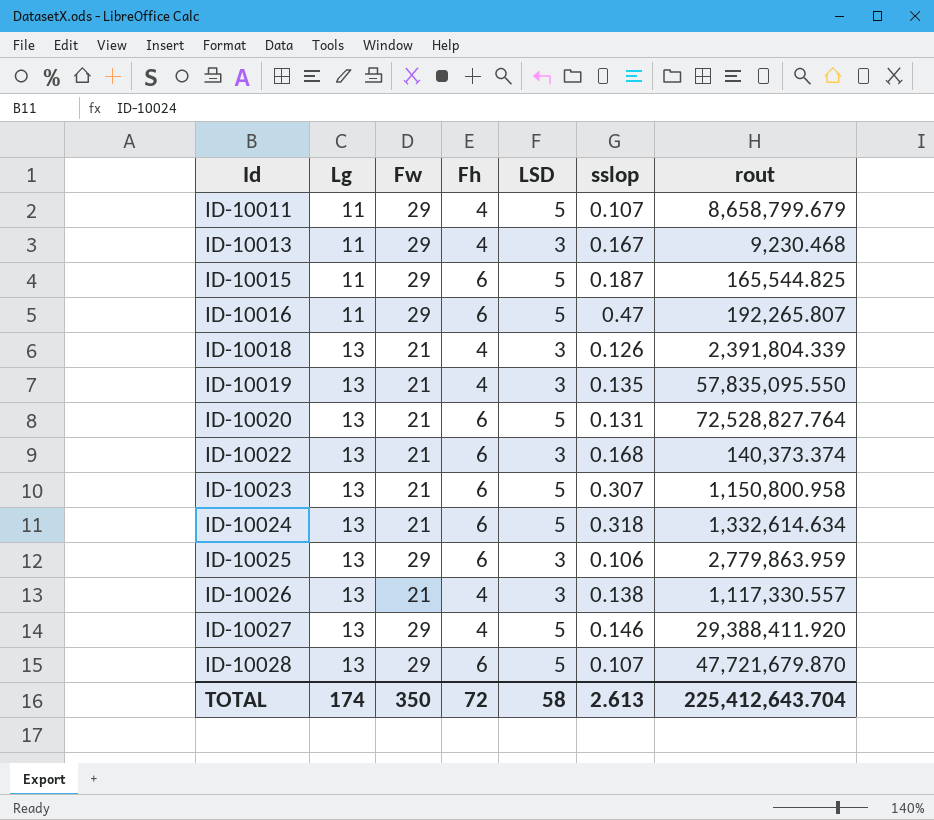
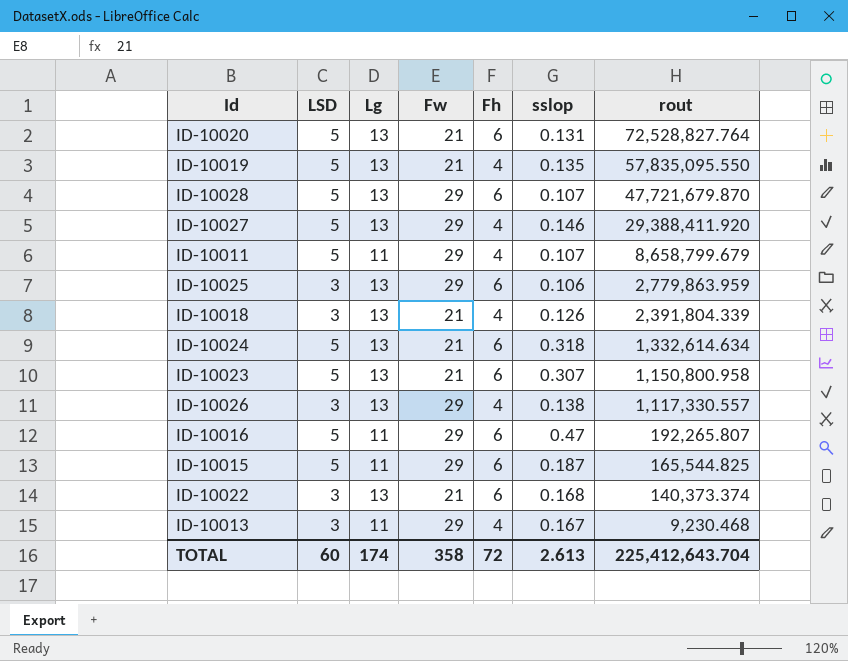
row order: Id ascending -> rout descending
column LSD | position: 5 -> 2
ID-10019 | LSD: 3 -> 5
ID-10026 | Fw: 21 -> 29
TOTAL | LSD: 58 -> 60
TOTAL | Fw: 350 -> 358

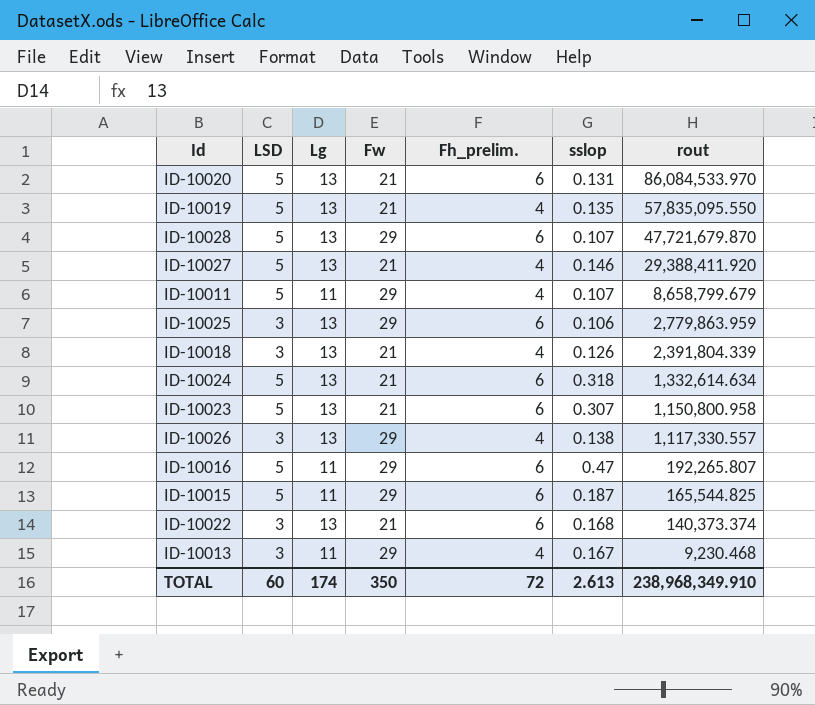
column name: Fh -> Fh_prelim.
ID-10020 | rout: 72,528,827.764 -> 86,084,533.970
ID-10027 | Fw: 29 -> 21
TOTAL | Fw: 358 -> 350
TOTAL | rout: 225,412,643.704 -> 238,968,349.910

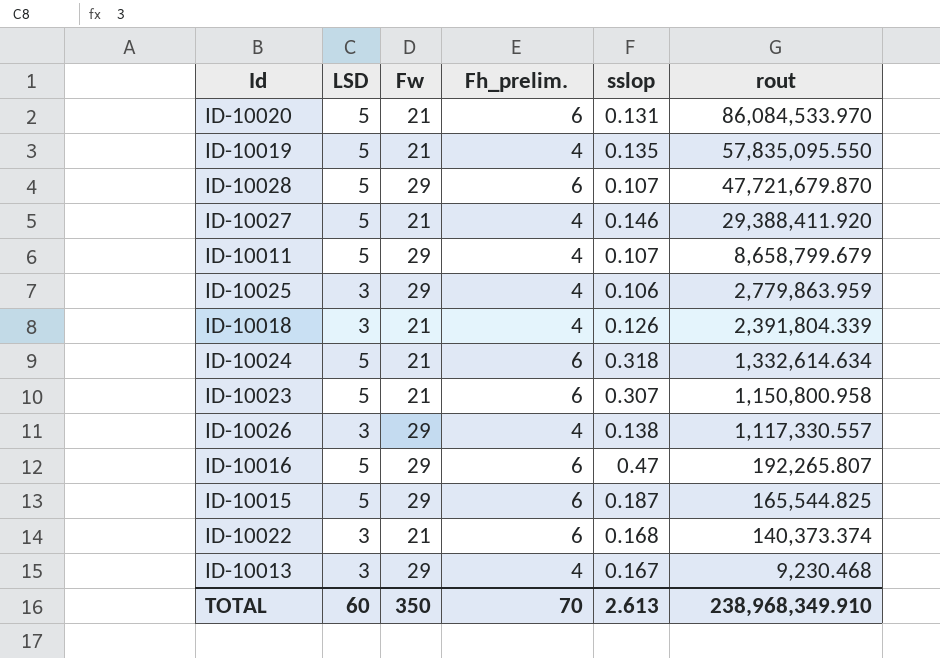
column Lg | position: 3 -> none
ID-10025 | Fh_prelim.: 6 -> 4
TOTAL | Fh_prelim.: 72 -> 70

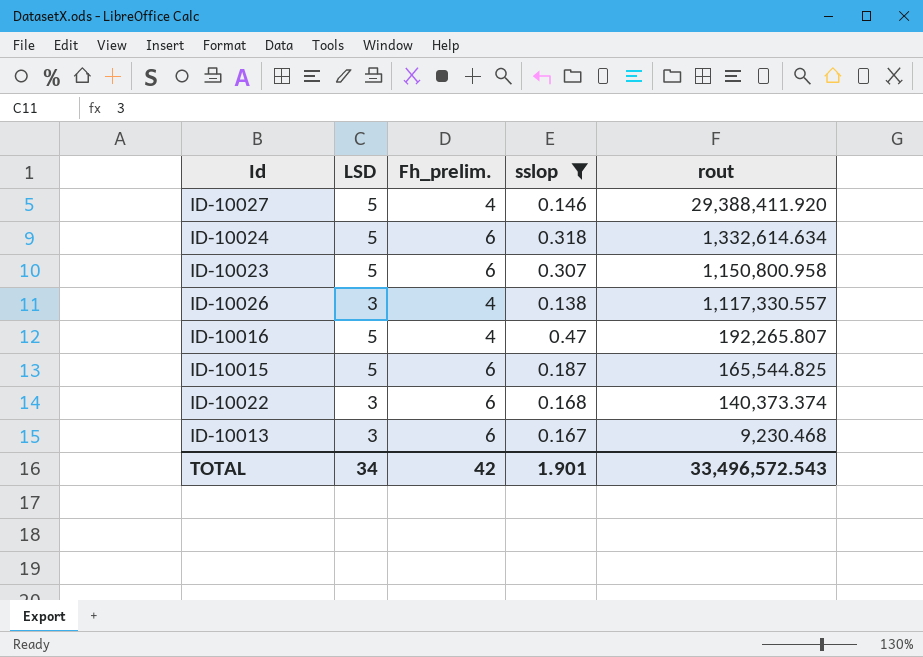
filter: none -> sslop >= 0.138
column Fw | position: 3 -> none
ID-10016 | Fh_prelim.: 6 -> 4
ID-10013 | Fh_prelim.: 4 -> 6
TOTAL | LSD: 60 -> 34
TOTAL | Fh_prelim.: 70 -> 42
TOTAL | sslop: 2.613 -> 1.901
TOTAL | rout: 238,968,349.910 -> 33,496,572.543

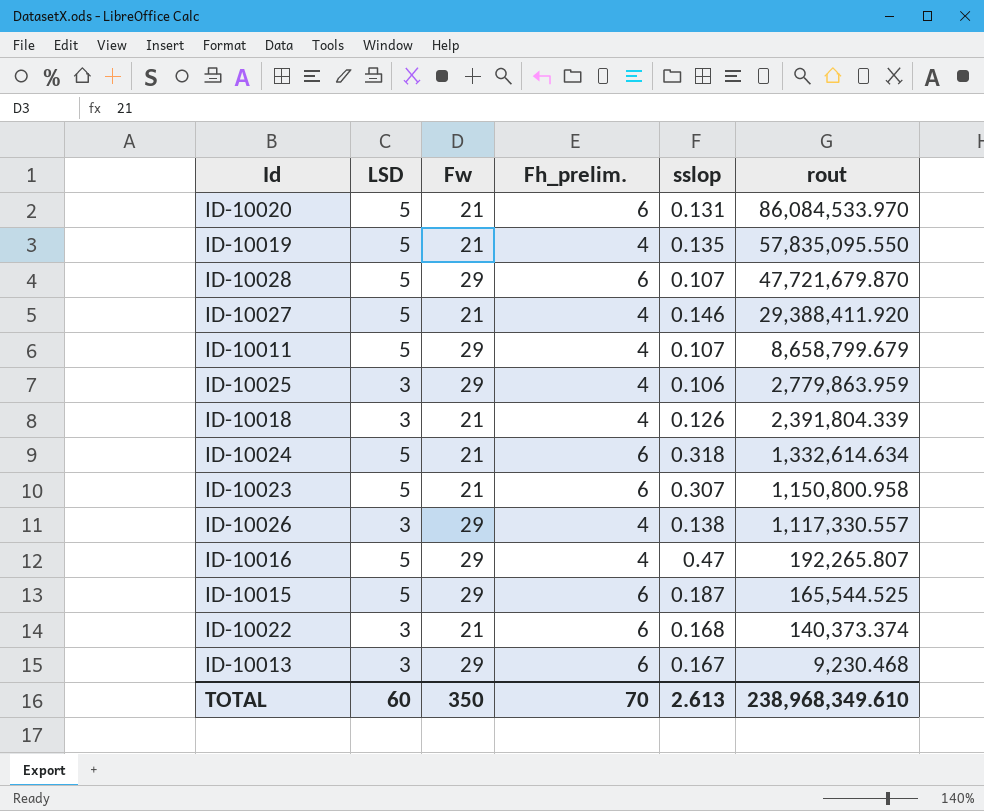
filter: sslop >= 0.138 -> none
column Fw | position: none -> 3
ID-10015 | rout: 165,544.825 -> 165,544.525
TOTAL | LSD: 34 -> 60
TOTAL | Fh_prelim.: 42 -> 70
TOTAL | sslop: 1.901 -> 2.613
TOTAL | rout: 33,496,572.543 -> 238,968,349.610

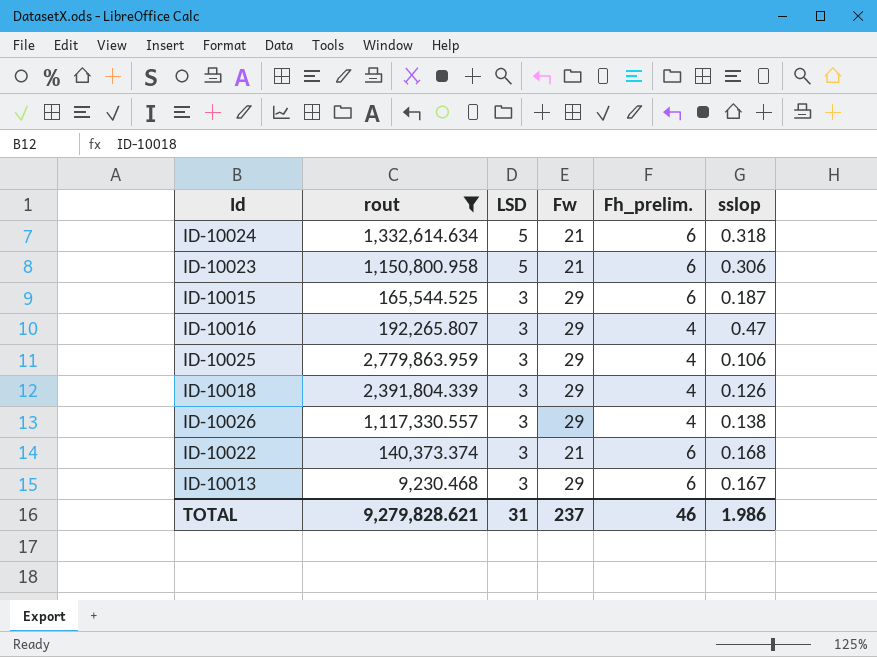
filter: none -> rout <= 2,779,863.959
row order: rout descending -> LSD descending
column rout | position: 6 -> 2
ID-10023 | sslop: 0.307 -> 0.306
ID-10015 | LSD: 5 -> 3
ID-10016 | LSD: 5 -> 3
ID-10018 | Fw: 21 -> 29
TOTAL | rout: 238,968,349.610 -> 9,279,828.621
TOTAL | LSD: 60 -> 31
TOTAL | Fw: 350 -> 237
TOTAL | Fh_prelim.: 70 -> 46
TOTAL | sslop: 2.613 -> 1.986

